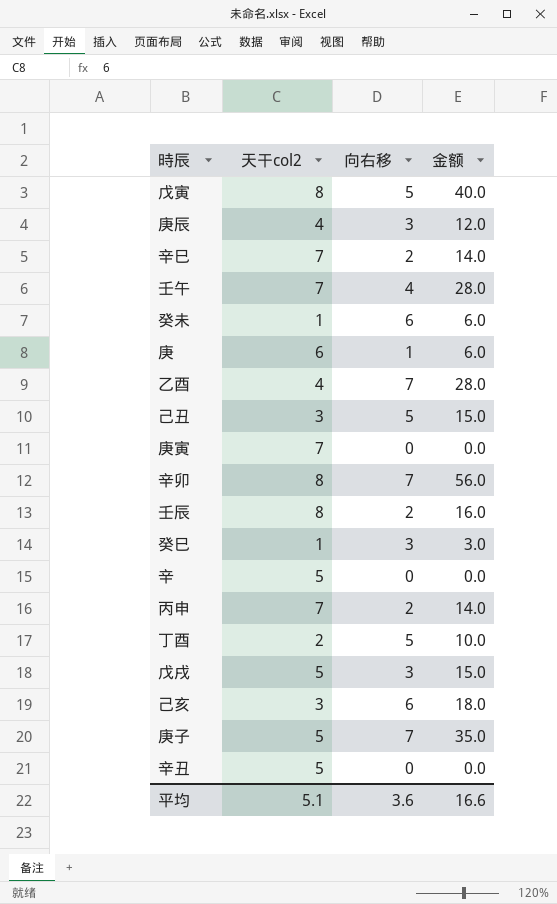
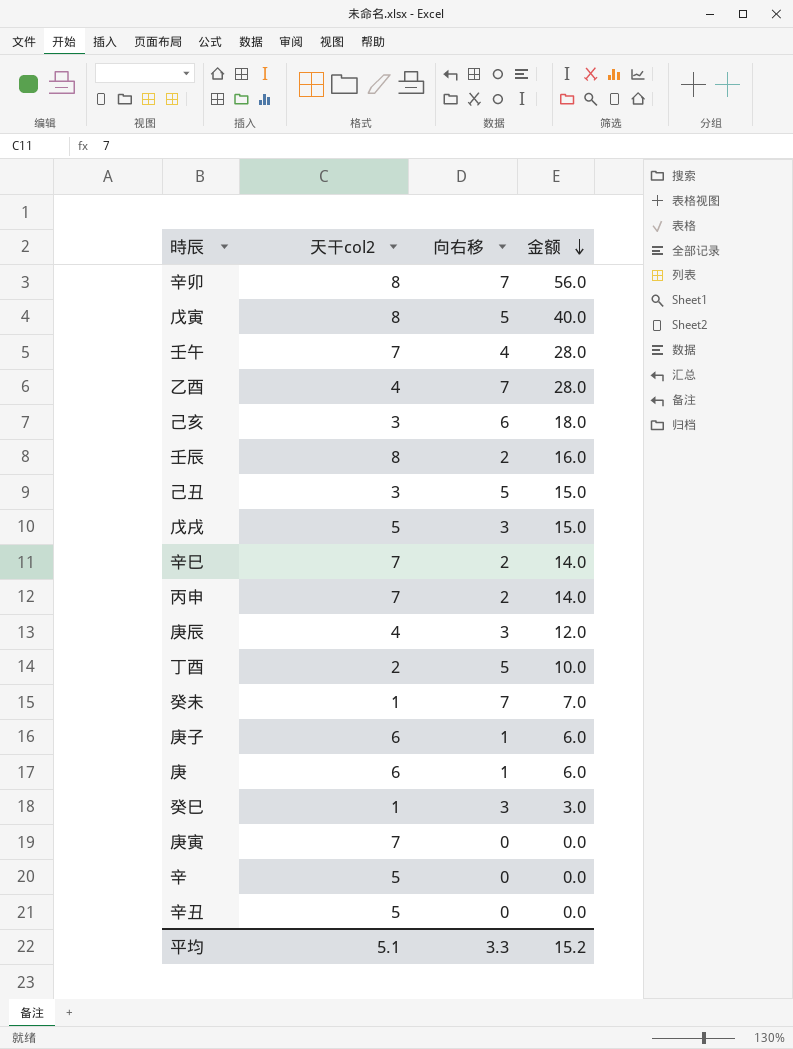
row order: none -> 金额 descending
癸未 | 向右移: 6 -> 7
癸未 | 金额: 6.0 -> 7.0
庚子 | 天干col2: 5 -> 6
庚子 | 向右移: 7 -> 1
庚子 | 金额: 35.0 -> 6.0
平均 | 向右移: 3.6 -> 3.3
平均 | 金额: 16.6 -> 15.2

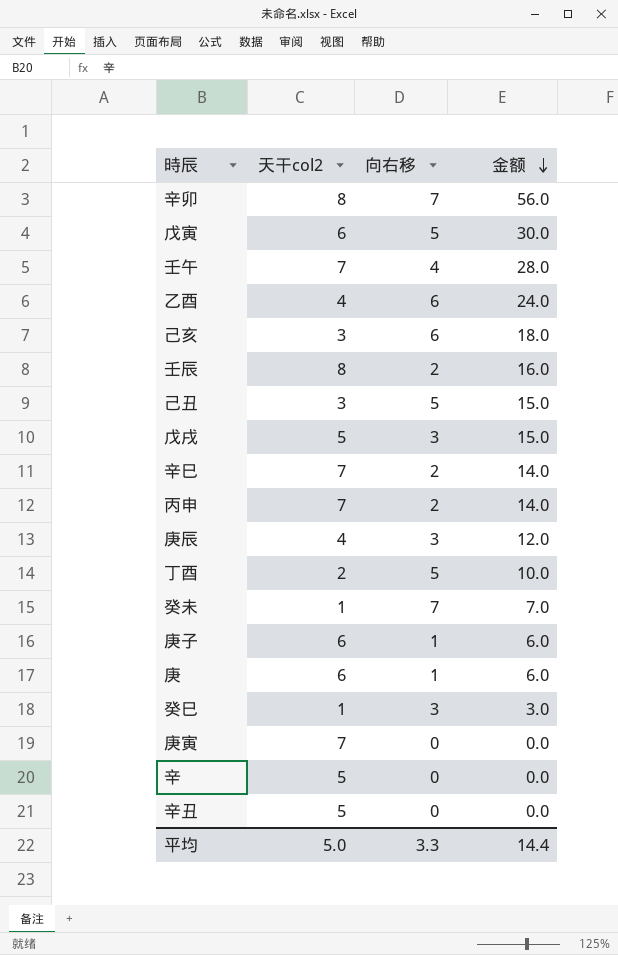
戊寅 | 天干col2: 8 -> 6
戊寅 | 金额: 40.0 -> 30.0
乙酉 | 向右移: 7 -> 6
乙酉 | 金额: 28.0 -> 24.0
平均 | 天干col2: 5.1 -> 5.0
平均 | 金额: 15.2 -> 14.4

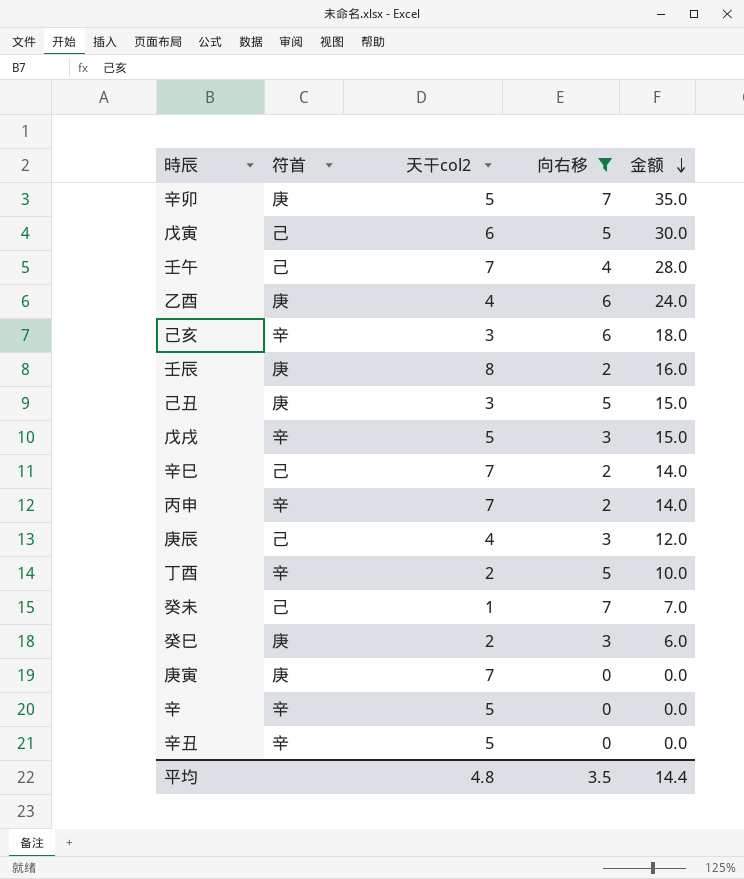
filter: none -> 向右移 != 1
column 符首 | position: none -> 2
辛卯 | 天干col2: 8 -> 5
辛卯 | 金额: 56.0 -> 35.0
癸巳 | 天干col2: 1 -> 2
癸巳 | 金额: 3.0 -> 6.0
平均 | 天干col2: 5.0 -> 4.8
平均 | 向右移: 3.3 -> 3.5

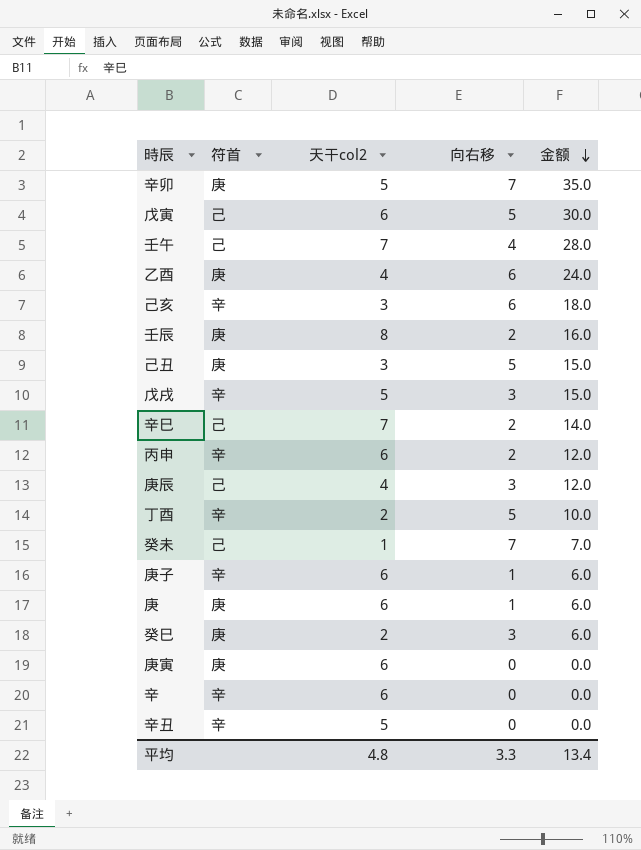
filter: 向右移 != 1 -> none
丙申 | 天干col2: 7 -> 6
丙申 | 金额: 14.0 -> 12.0
庚寅 | 天干col2: 7 -> 6
辛 | 天干col2: 5 -> 6
平均 | 向右移: 3.5 -> 3.3
平均 | 金额: 14.4 -> 13.4

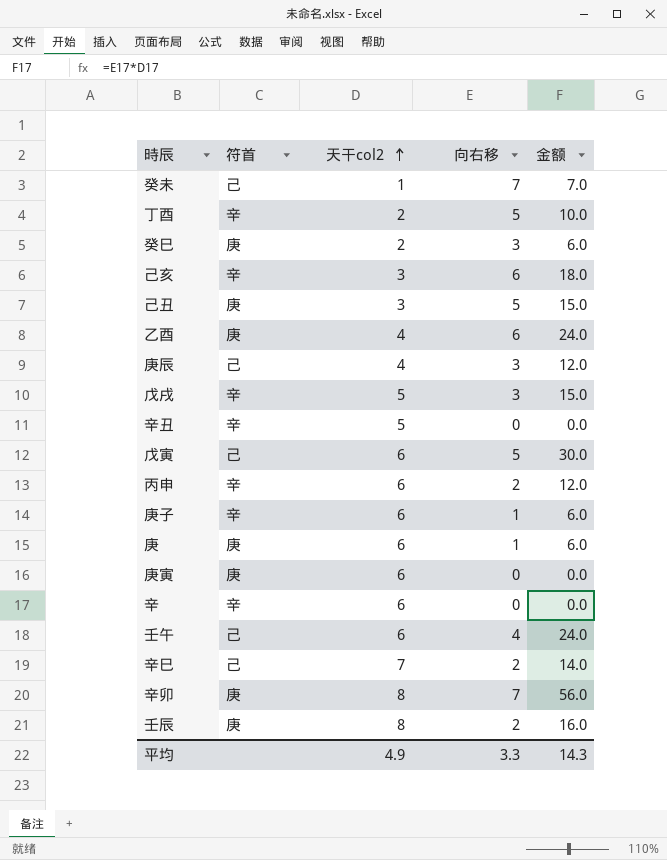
row order: 金额 descending -> 天干col2 ascending
壬午 | 天干col2: 7 -> 6
壬午 | 金额: 28.0 -> 24.0
辛卯 | 天干col2: 5 -> 8
辛卯 | 金额: 35.0 -> 56.0
平均 | 天干col2: 4.8 -> 4.9
平均 | 金额: 13.4 -> 14.3

